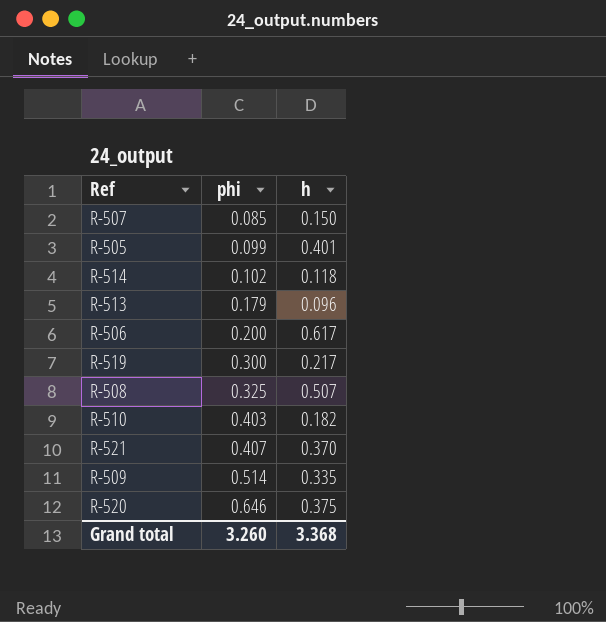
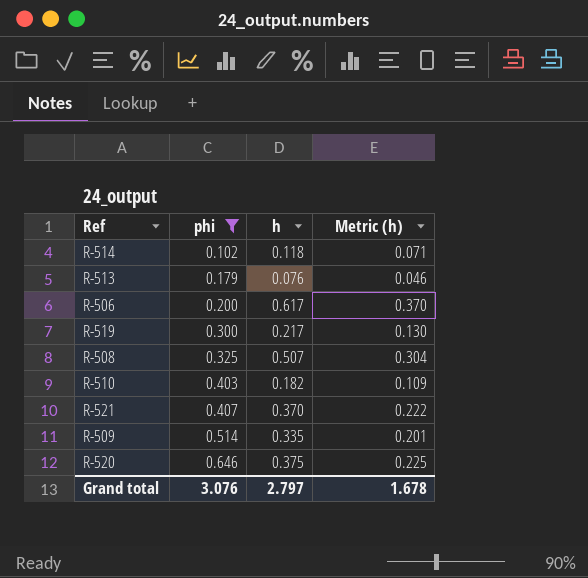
filter: none -> phi >= 0.102
column Metric (h) | formula: none -> [h] * 0.6
R-513 | h: 0.096 -> 0.076
Grand total | phi: 3.260 -> 3.076
Grand total | h: 3.368 -> 2.797

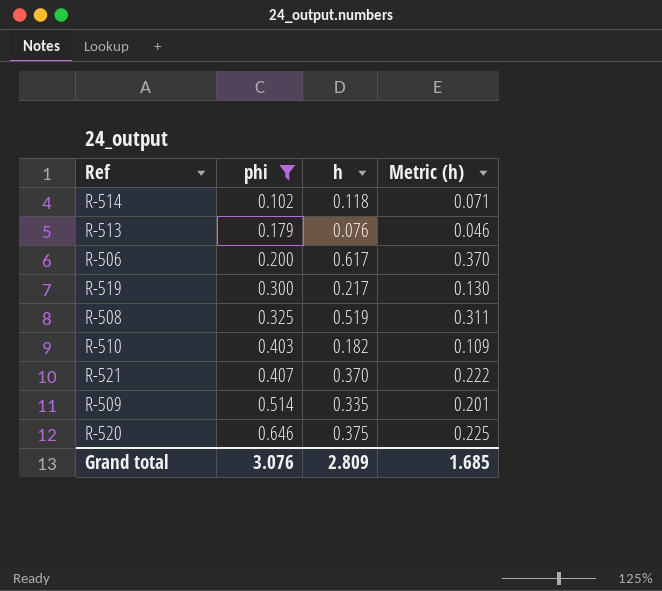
R-508 | h: 0.507 -> 0.519
R-508 | Metric (h): 0.304 -> 0.311
Grand total | h: 2.797 -> 2.809
Grand total | Metric (h): 1.678 -> 1.685

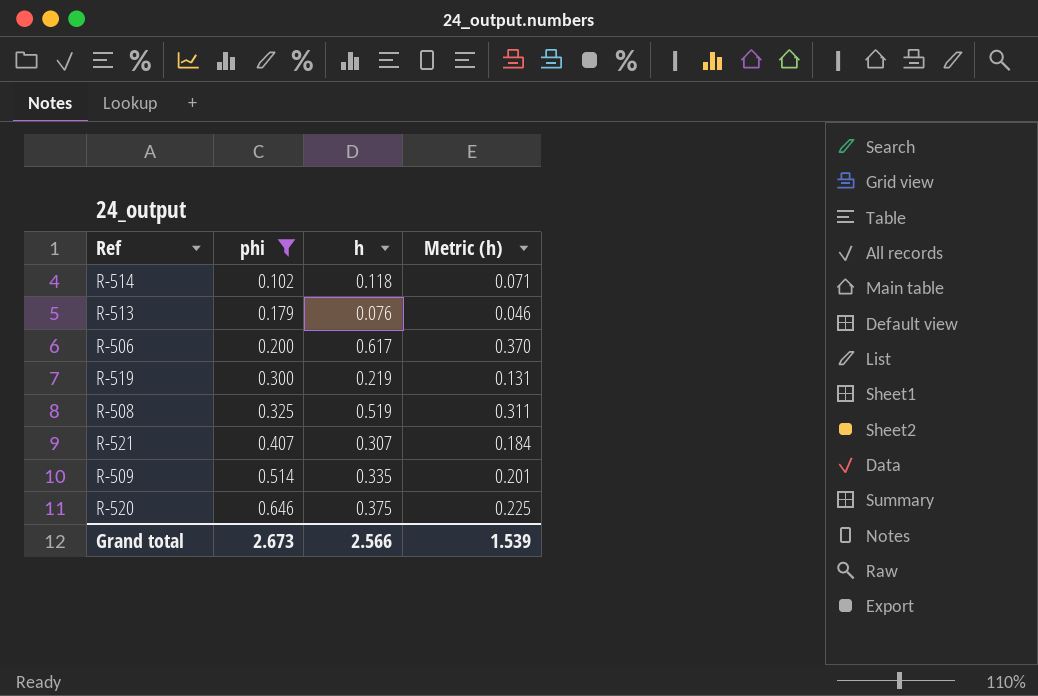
row R-510: 0.403 | 0.182 | 0.109 -> none
R-519 | h: 0.217 -> 0.219
R-519 | Metric (h): 0.130 -> 0.131
R-521 | h: 0.370 -> 0.307
R-521 | Metric (h): 0.222 -> 0.184
Grand total | phi: 3.076 -> 2.673
Grand total | h: 2.809 -> 2.566
Grand total | Metric (h): 1.685 -> 1.539

